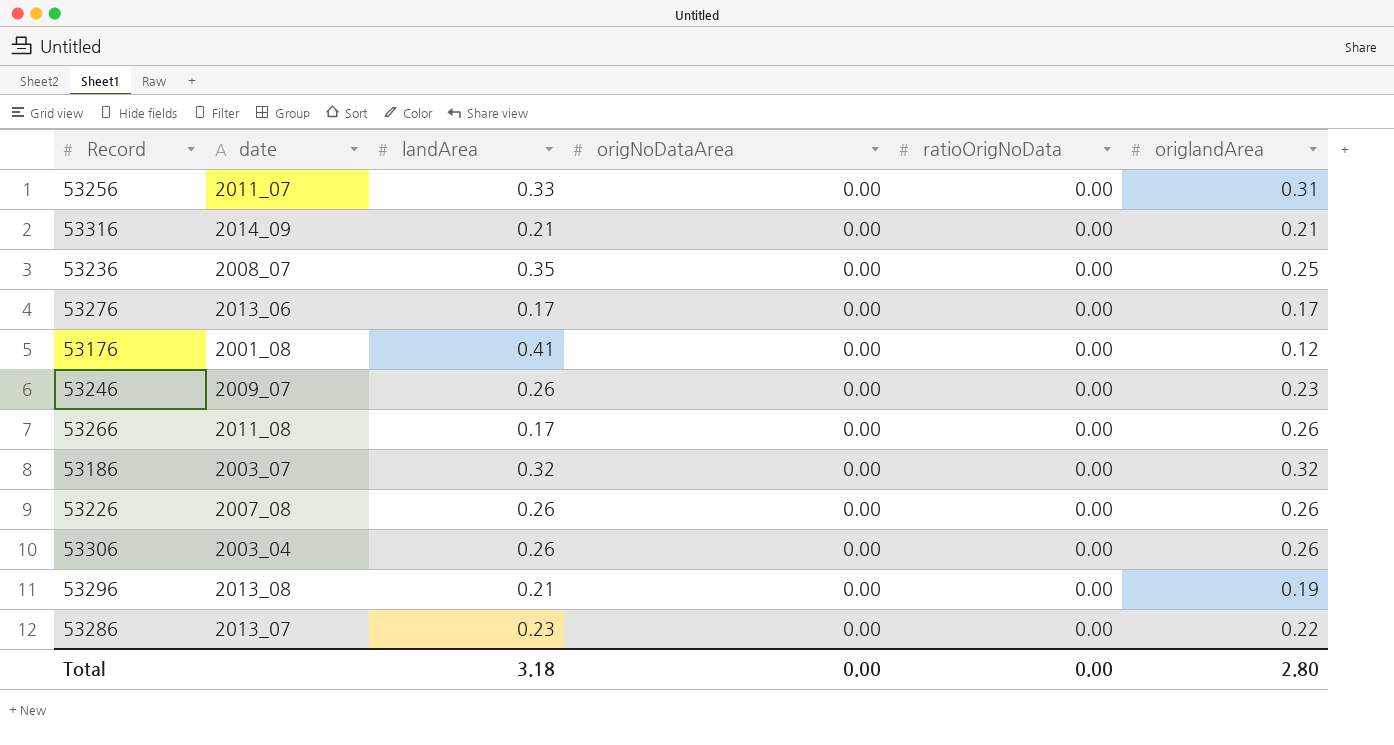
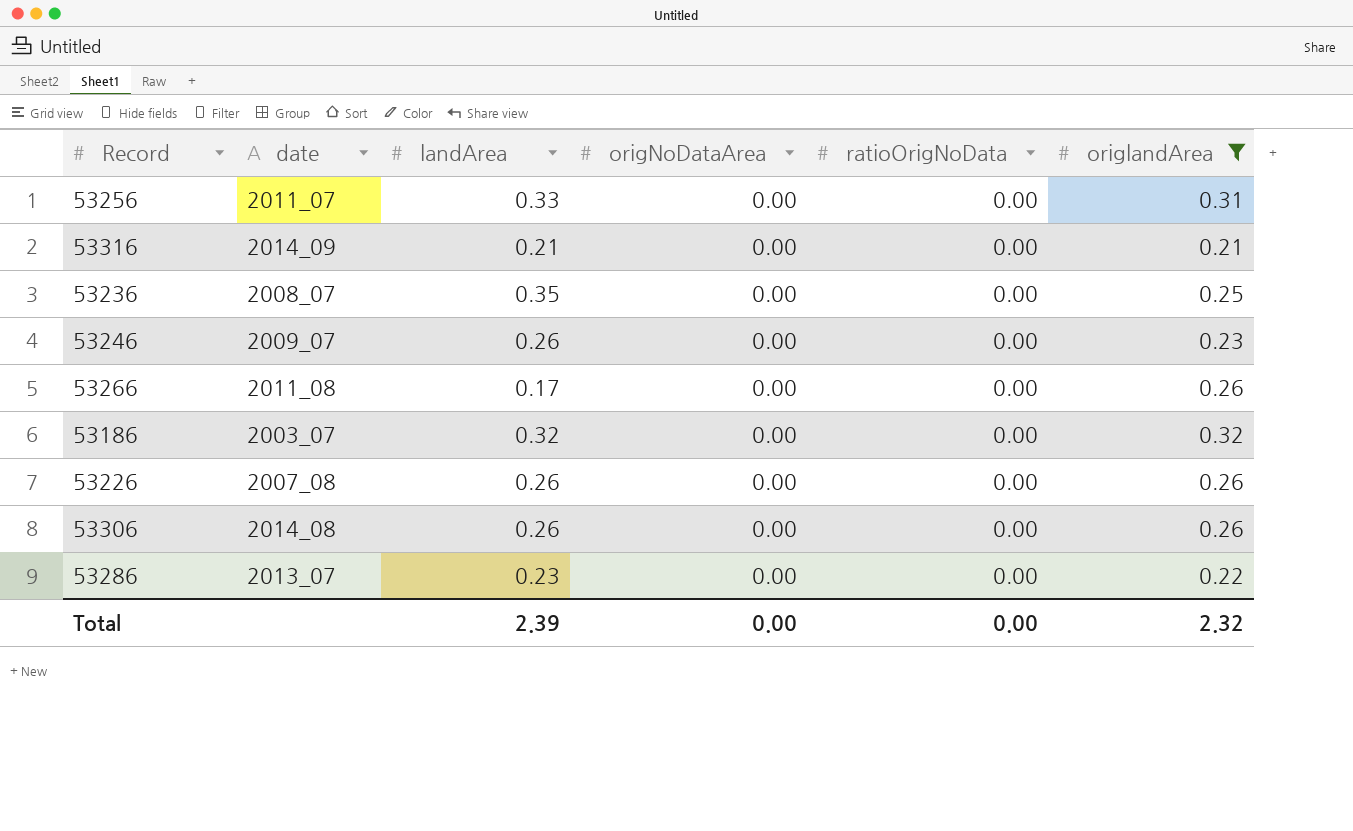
filter: none -> origlandArea >= 0.21
53306 | date: 2003_04 -> 2014_08
Total | landArea: 3.18 -> 2.39
Total | origlandArea: 2.80 -> 2.32

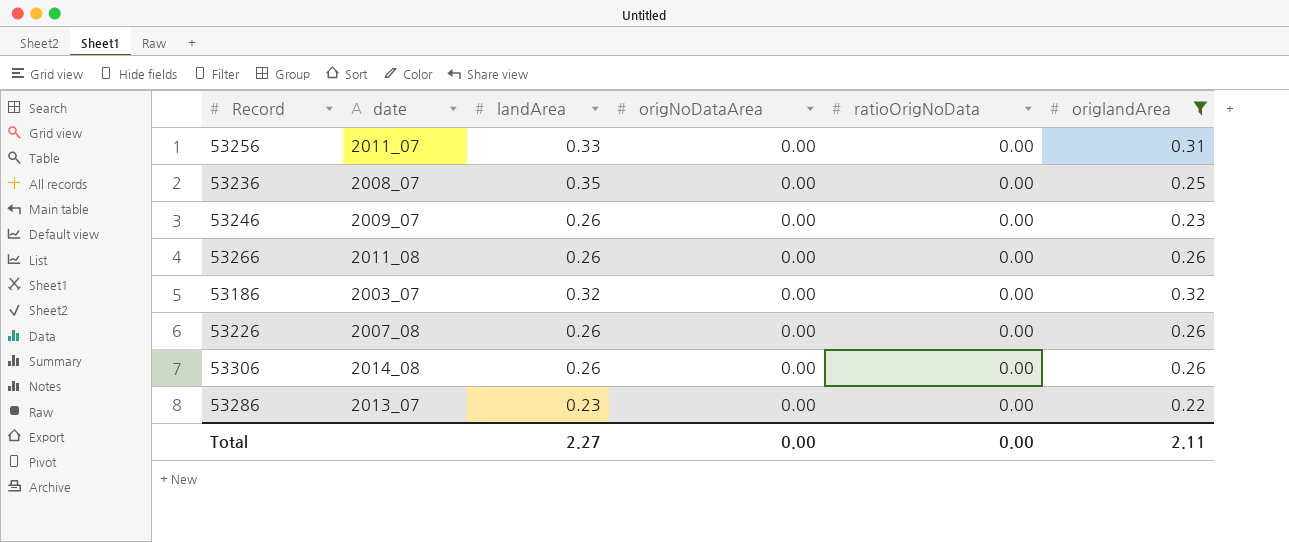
row 53316: 2014_09 | 0.21 | 0.00 | 0.00 | 0.21 -> none
53266 | landArea: 0.17 -> 0.26
Total | landArea: 2.39 -> 2.27
Total | origlandArea: 2.32 -> 2.11

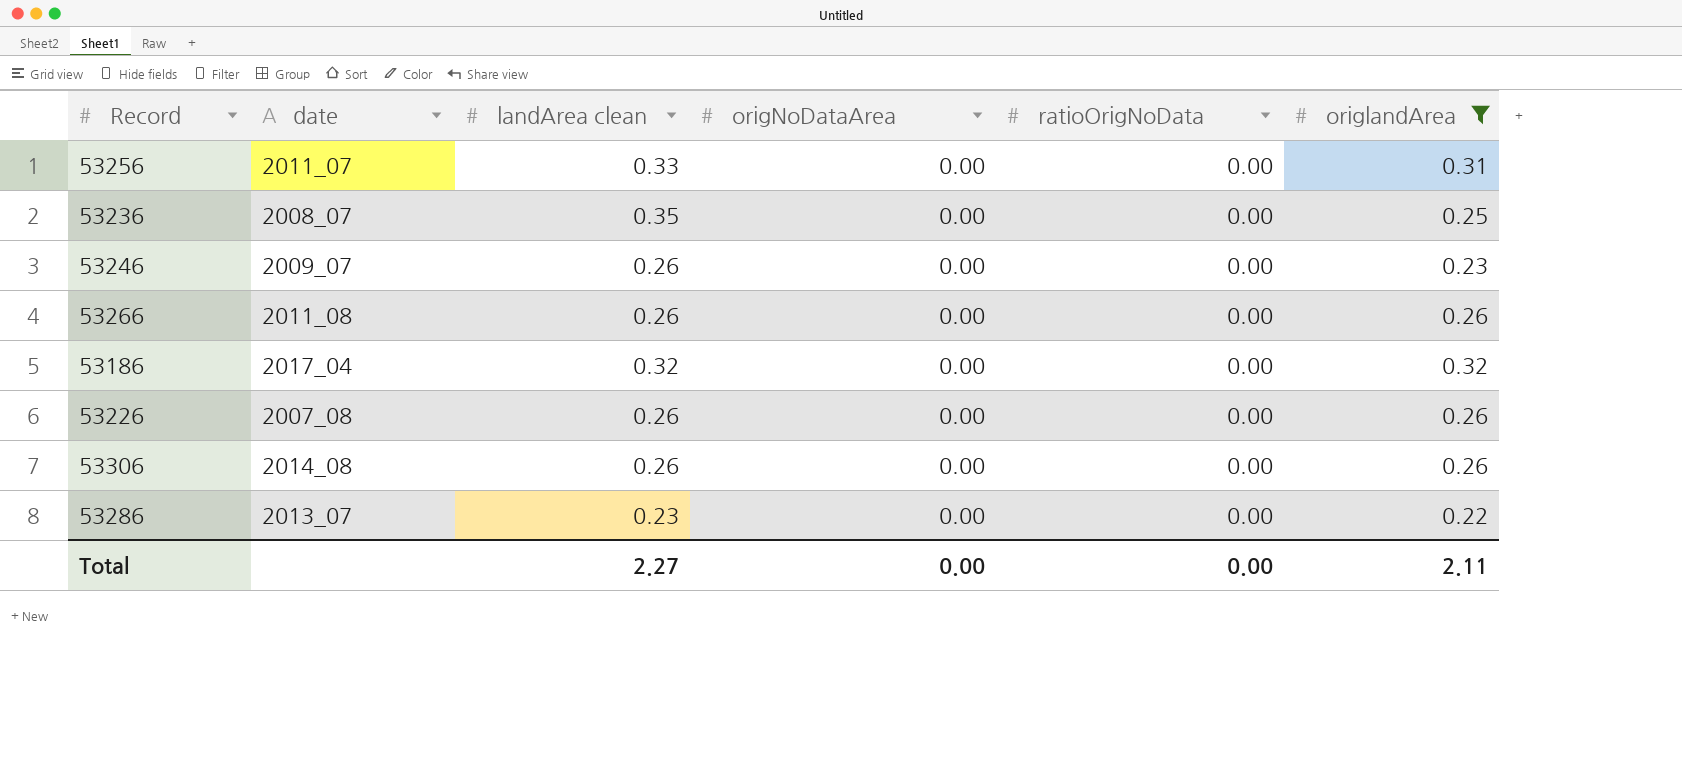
column name: landArea -> landArea clean
53186 | date: 2003_07 -> 2017_04

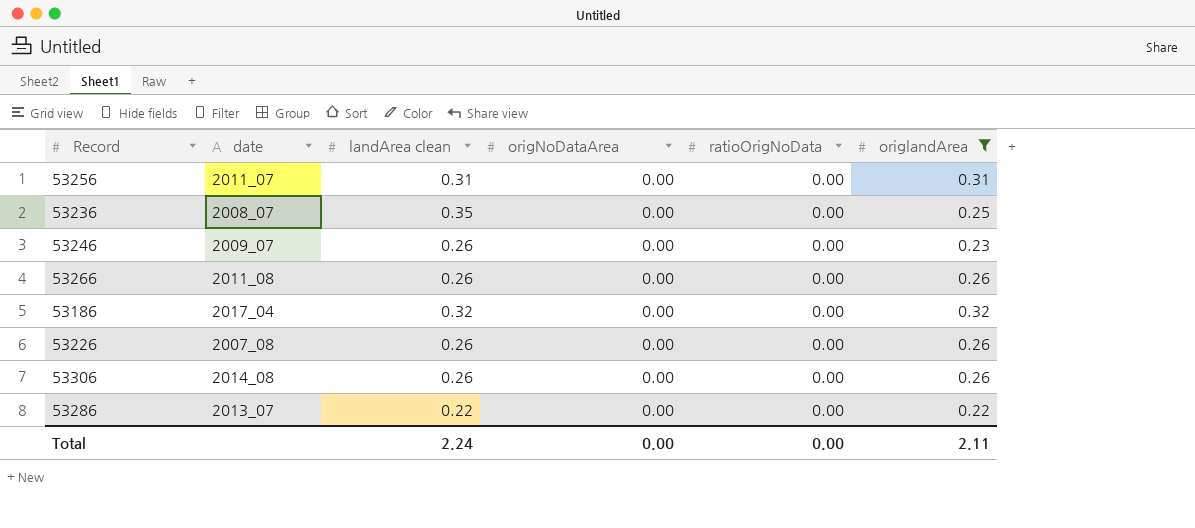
53256 | landArea clean: 0.33 -> 0.31
53286 | landArea clean: 0.23 -> 0.22
Total | landArea clean: 2.27 -> 2.24

